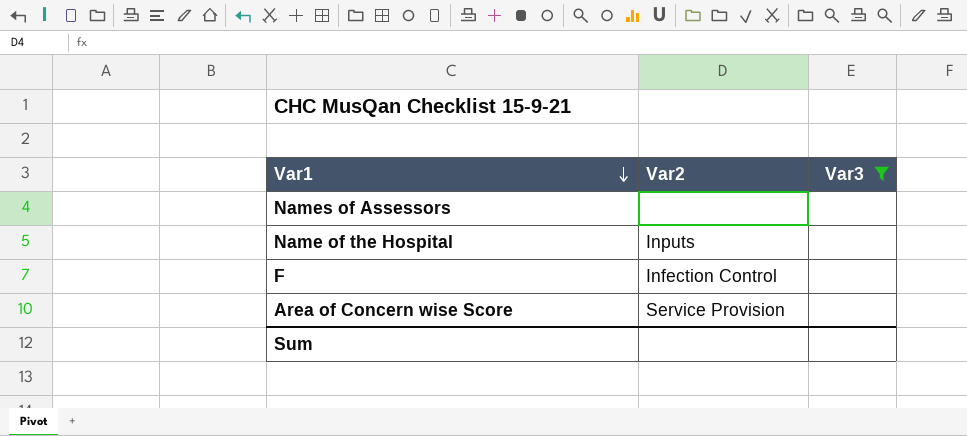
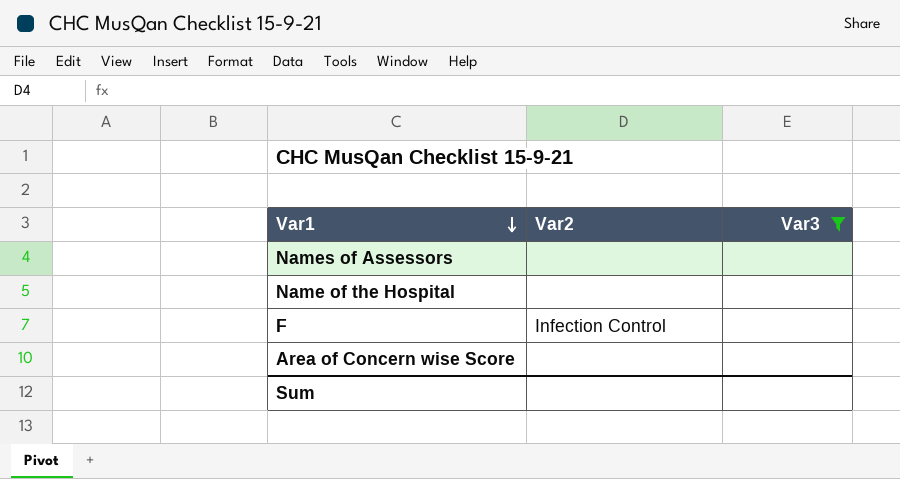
Name of the Hospital | Var2: Inputs -> none
Area of Concern wise Score | Var2: Service Provision -> none

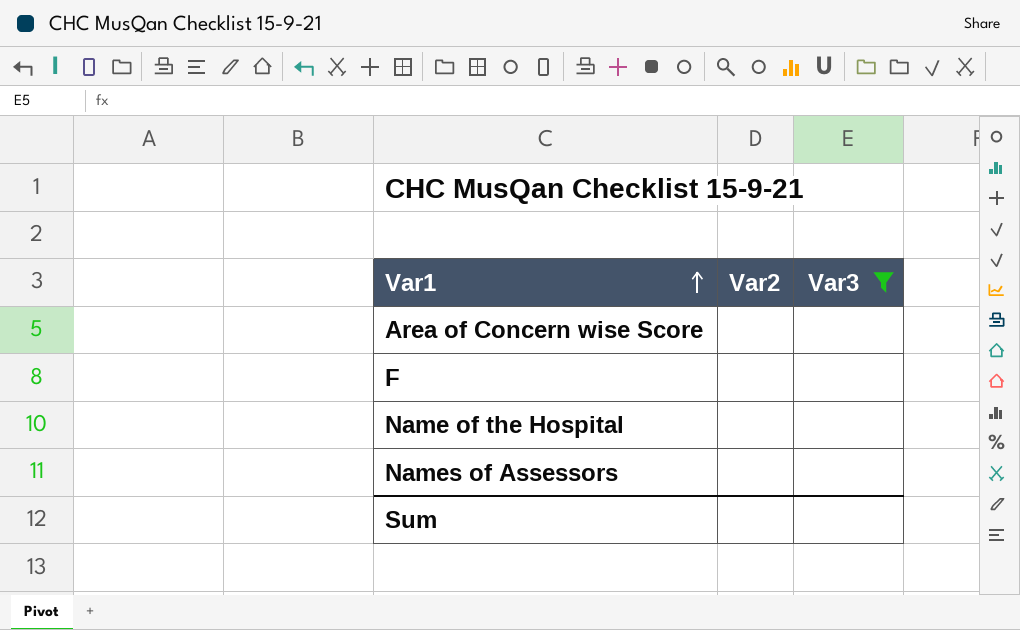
row order: Var1 descending -> Var1 ascending
F | Var2: Infection Control -> none

